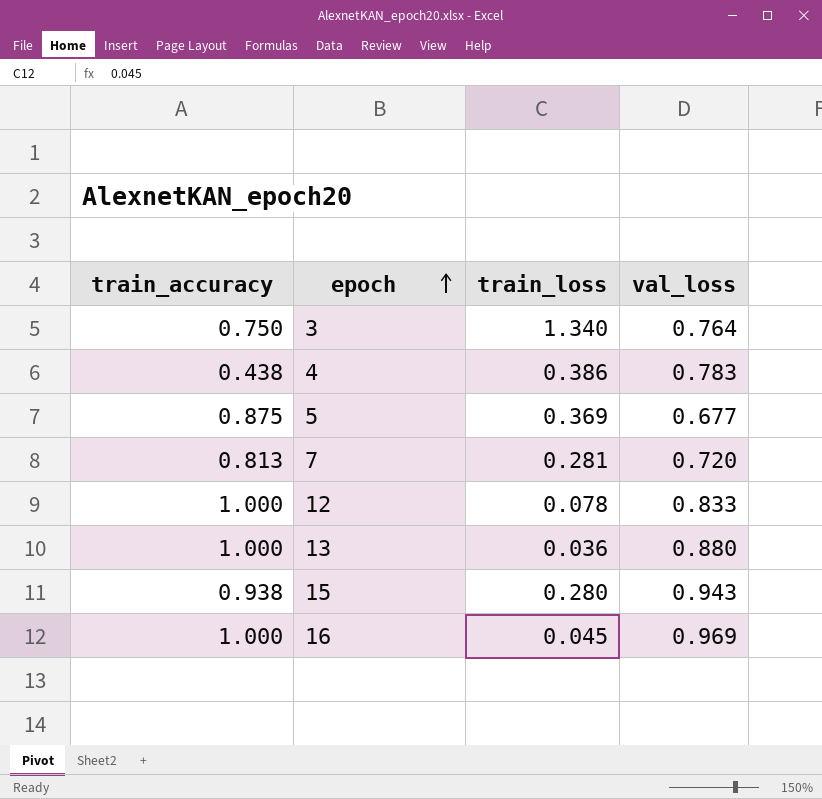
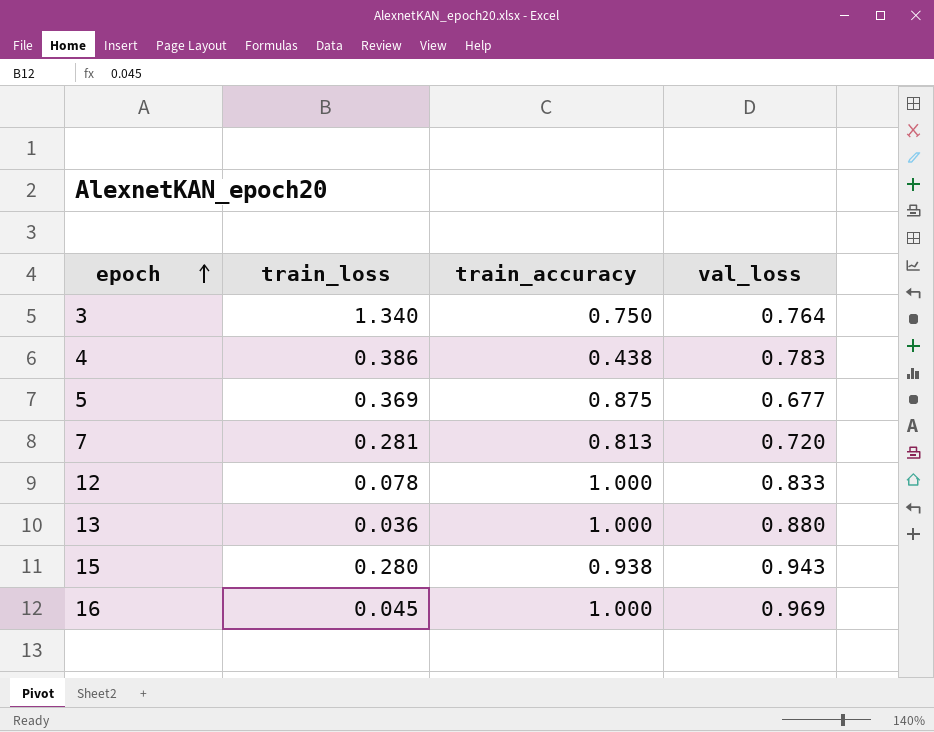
column train_accuracy | position: 1 -> 3

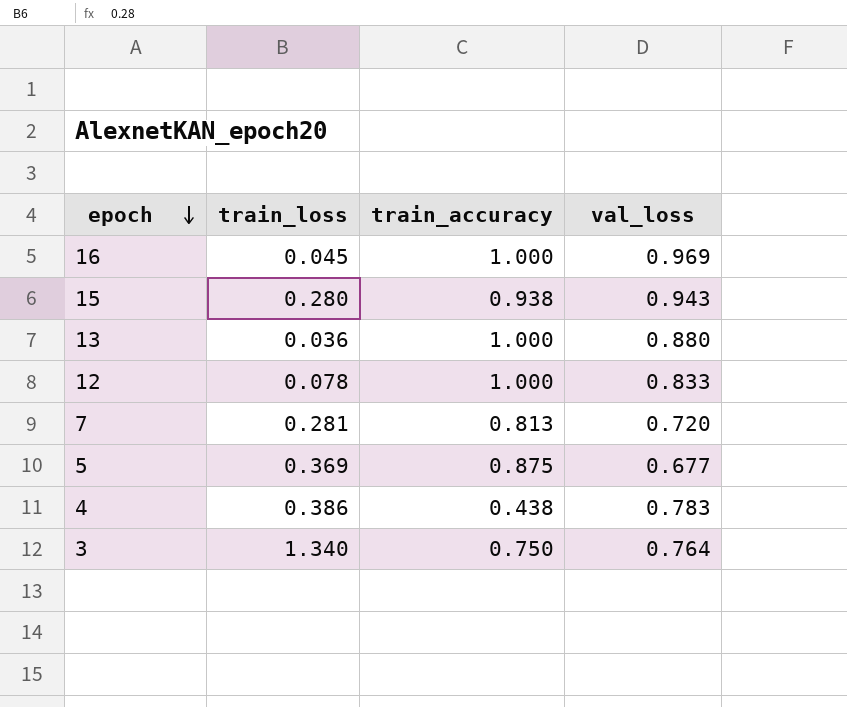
row order: epoch ascending -> epoch descending

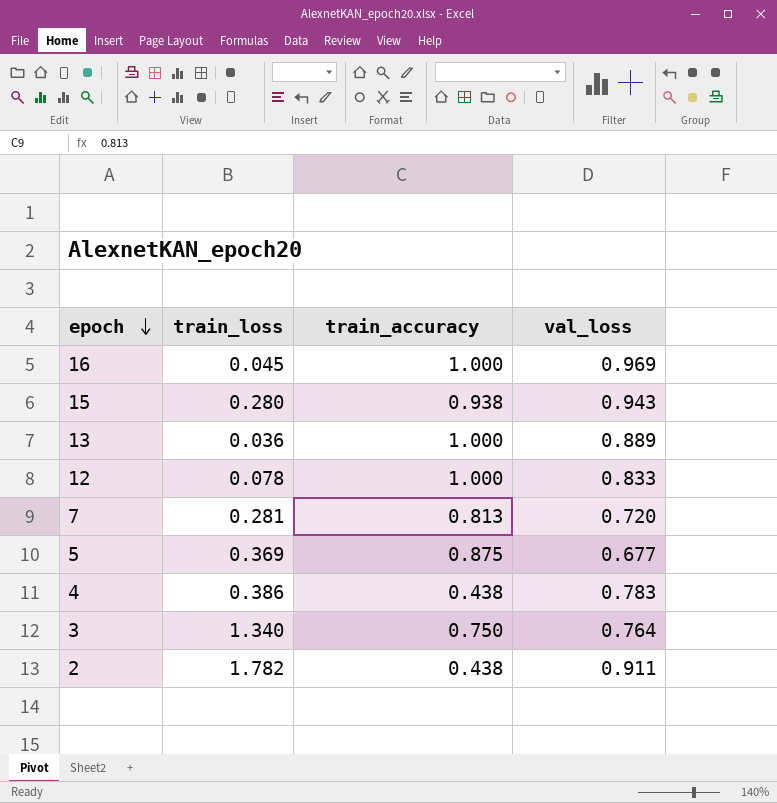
13 | val_loss: 0.880 -> 0.889
row 2: none -> 1.782 | 0.438 | 0.911

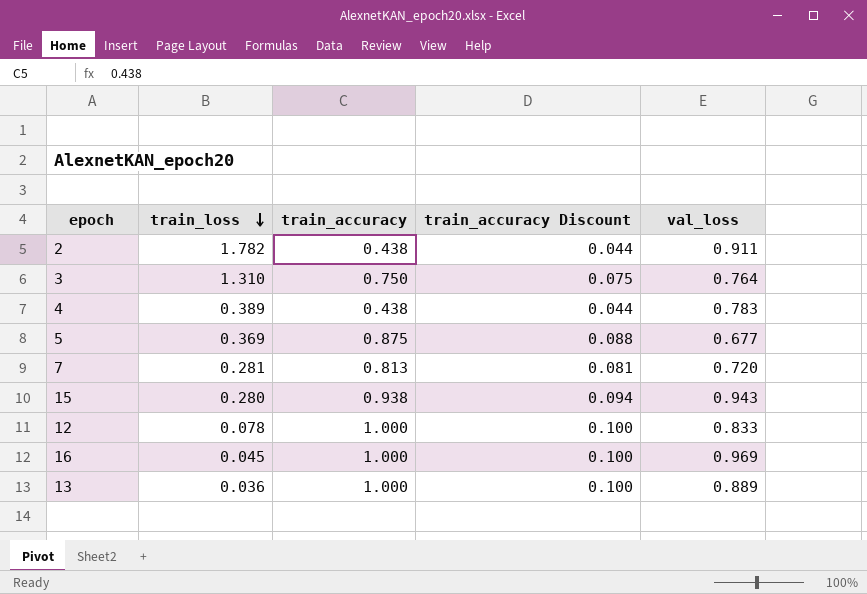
row order: epoch descending -> train_loss descending
column train_accuracy Discount | formula: none -> [train_accuracy] * 0.1
3 | train_loss: 1.340 -> 1.310
4 | train_loss: 0.386 -> 0.389

